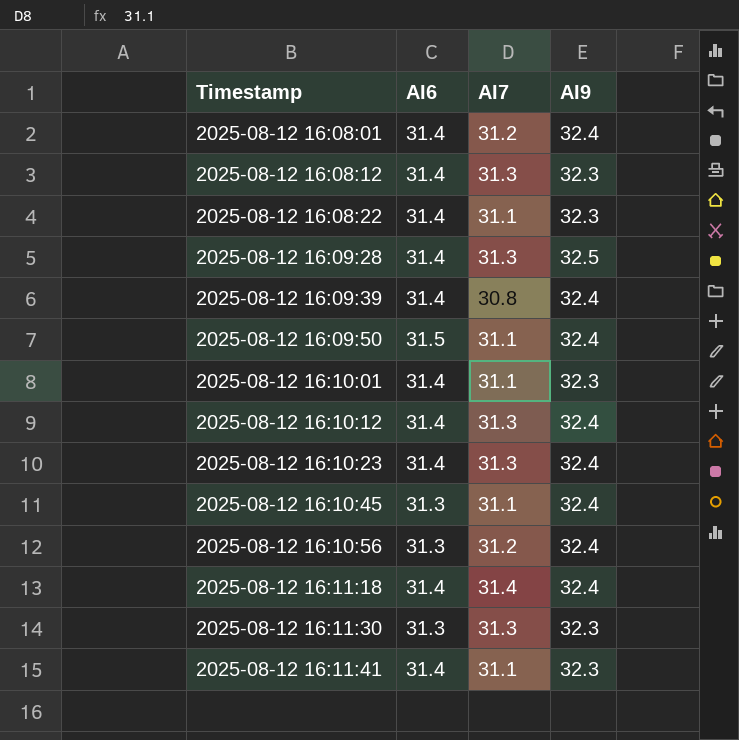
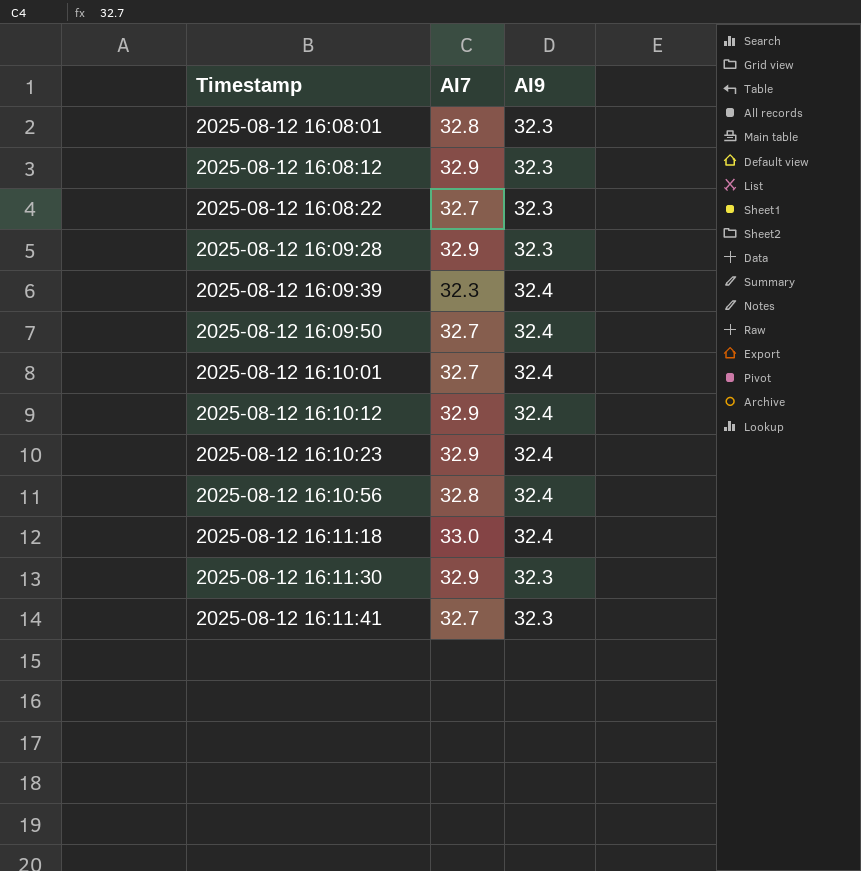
column AI6 | position: 2 -> none
row 2025-08-12 16:10:45: 31.3 | 31.1 | 32.4 -> none
2025-08-12 16:08:01 | AI7: 31.2 -> 32.8
2025-08-12 16:08:01 | AI9: 32.4 -> 32.3
2025-08-12 16:08:12 | AI7: 31.3 -> 32.9
2025-08-12 16:08:22 | AI7: 31.1 -> 32.7
2025-08-12 16:09:28 | AI7: 31.3 -> 32.9
2025-08-12 16:09:28 | AI9: 32.5 -> 32.3
2025-08-12 16:09:39 | AI7: 30.8 -> 32.3
2025-08-12 16:09:50 | AI7: 31.1 -> 32.7
2025-08-12 16:10:01 | AI7: 31.1 -> 32.7
2025-08-12 16:10:01 | AI9: 32.3 -> 32.4
2025-08-12 16:10:12 | AI7: 31.3 -> 32.9
2025-08-12 16:10:23 | AI7: 31.3 -> 32.9
2025-08-12 16:10:56 | AI7: 31.2 -> 32.8
2025-08-12 16:11:18 | AI7: 31.4 -> 33.0
2025-08-12 16:11:30 | AI7: 31.3 -> 32.9
2025-08-12 16:11:41 | AI7: 31.1 -> 32.7

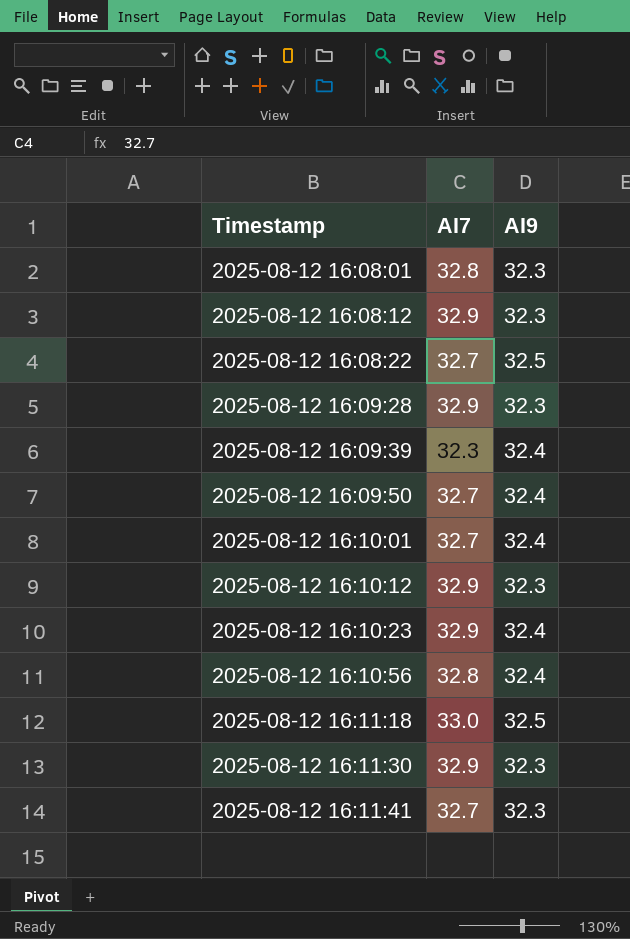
2025-08-12 16:08:22 | AI9: 32.3 -> 32.5
2025-08-12 16:10:12 | AI9: 32.4 -> 32.3
2025-08-12 16:11:18 | AI9: 32.4 -> 32.5

